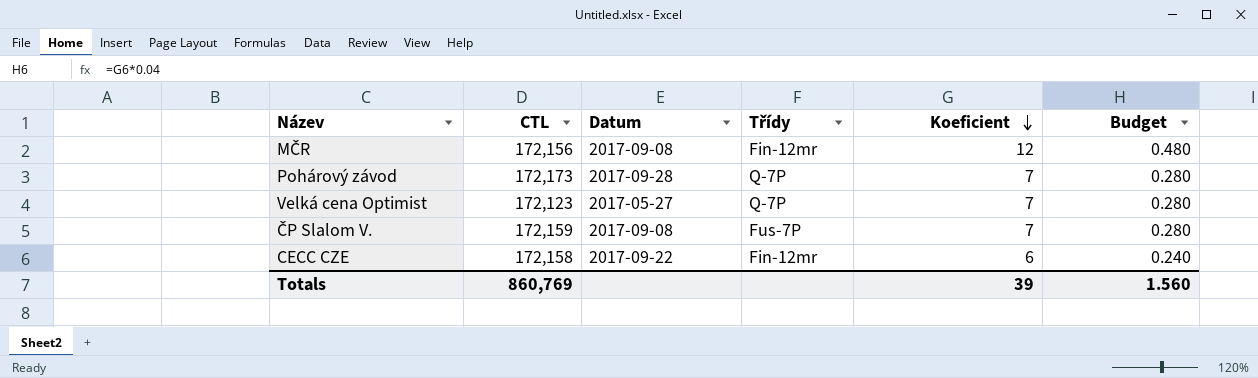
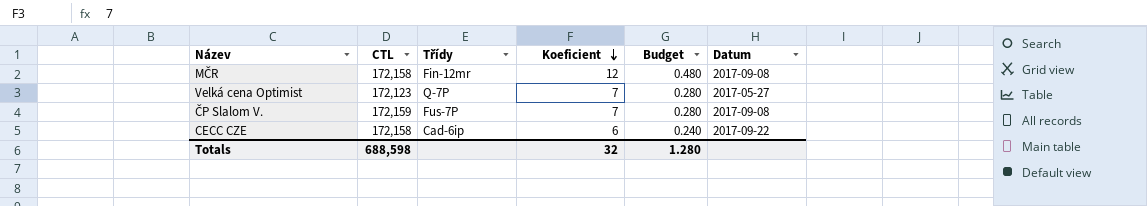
column Datum | position: 3 -> 6
row Pohárový závod: 172,173 | 2017-09-28 | Q-7P | 7 | 0.280 -> none
MČR | CTL: 172,156 -> 172,158
CECC CZE | Třídy: Fin-12mr -> Cad-6ip
Totals | CTL: 860,769 -> 688,598
Totals | Koeficient: 39 -> 32
Totals | Budget: 1.560 -> 1.280

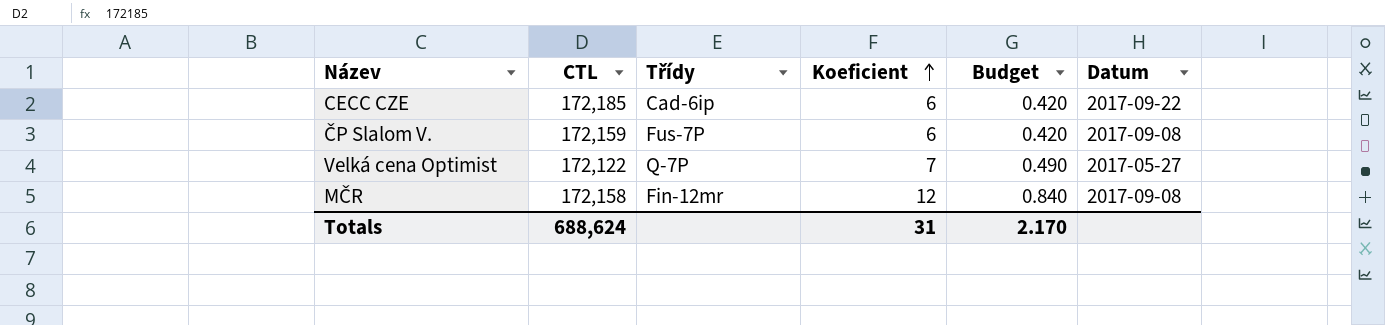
row order: Koeficient descending -> Koeficient ascending
column Budget | formula: [Koeficient] * 0.04 -> [Koeficient] * 0.07
CECC CZE | CTL: 172,158 -> 172,185
ČP Slalom V. | Koeficient: 7 -> 6
Velká cena Optimist | CTL: 172,123 -> 172,122
Totals | CTL: 688,598 -> 688,624
Totals | Koeficient: 32 -> 31
Totals | Budget: 1.280 -> 2.170

